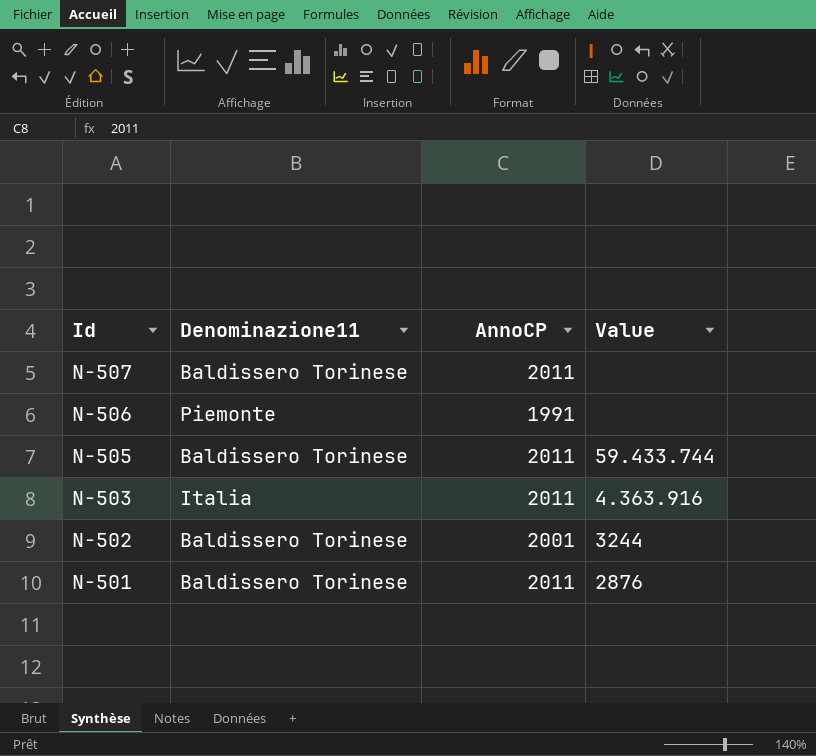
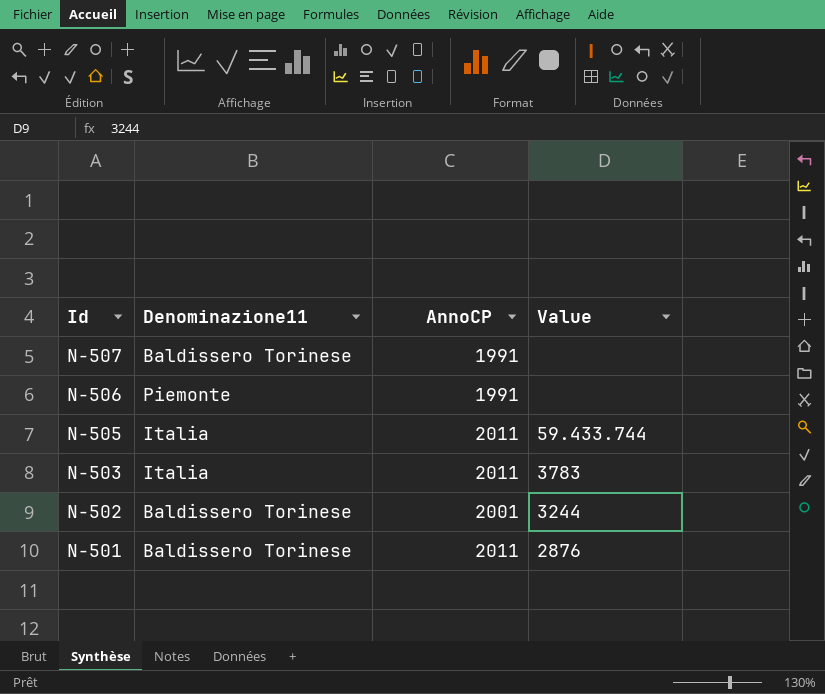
N-507 | AnnoCP: 2011 -> 1991
N-505 | Denominazione11: Baldissero Torinese -> Italia
N-503 | Value: 4.363.916 -> 3783

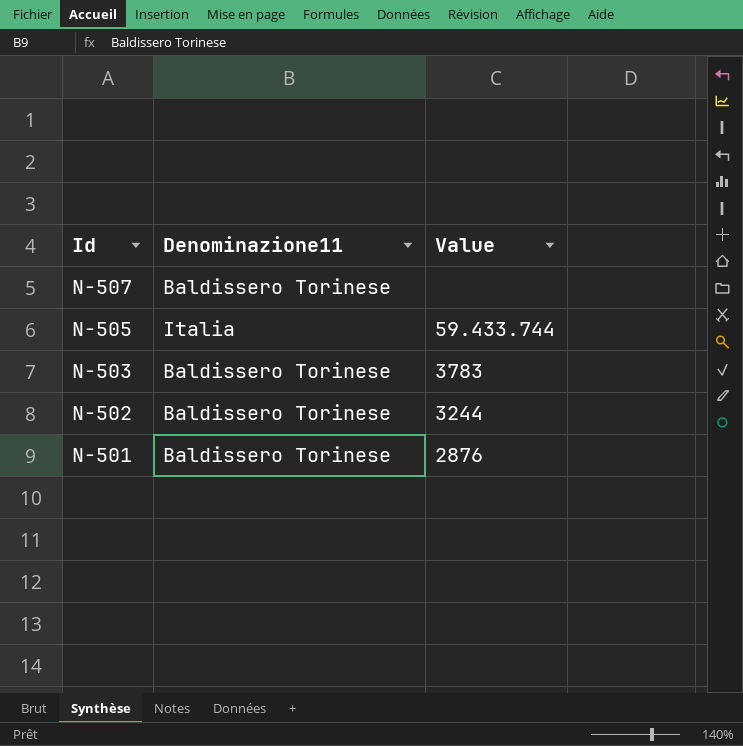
column AnnoCP | position: 3 -> none
row N-506: Piemonte | 1991 | none -> none
N-503 | Denominazione11: Italia -> Baldissero Torinese

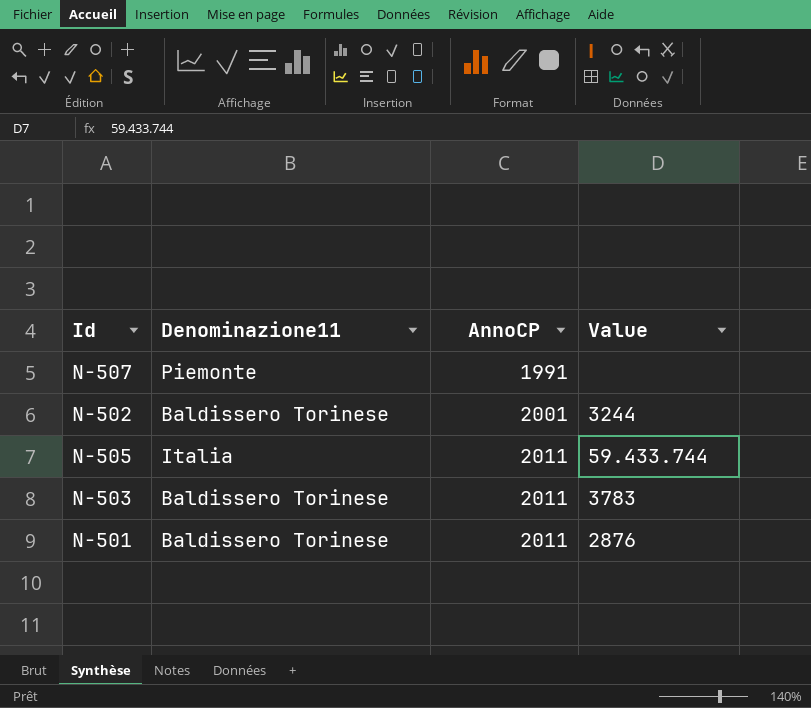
row order: Id descending -> AnnoCP ascending
column AnnoCP | position: none -> 3
N-507 | Denominazione11: Baldissero Torinese -> Piemonte

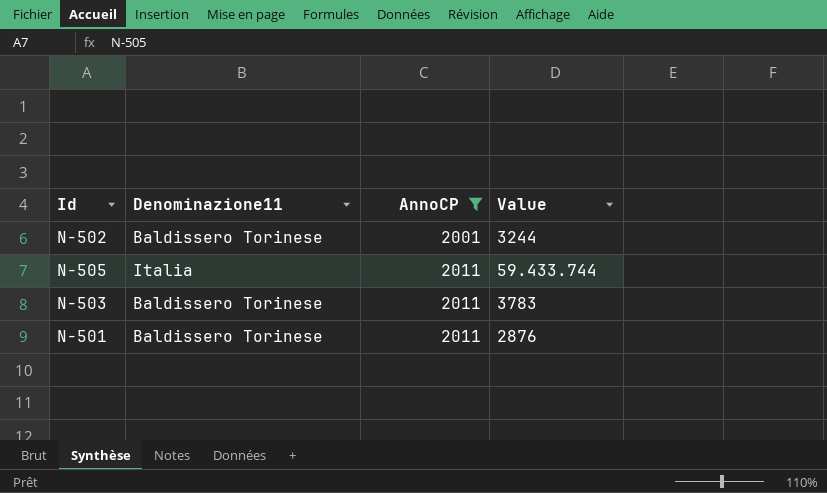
filter: none -> AnnoCP != 1991

